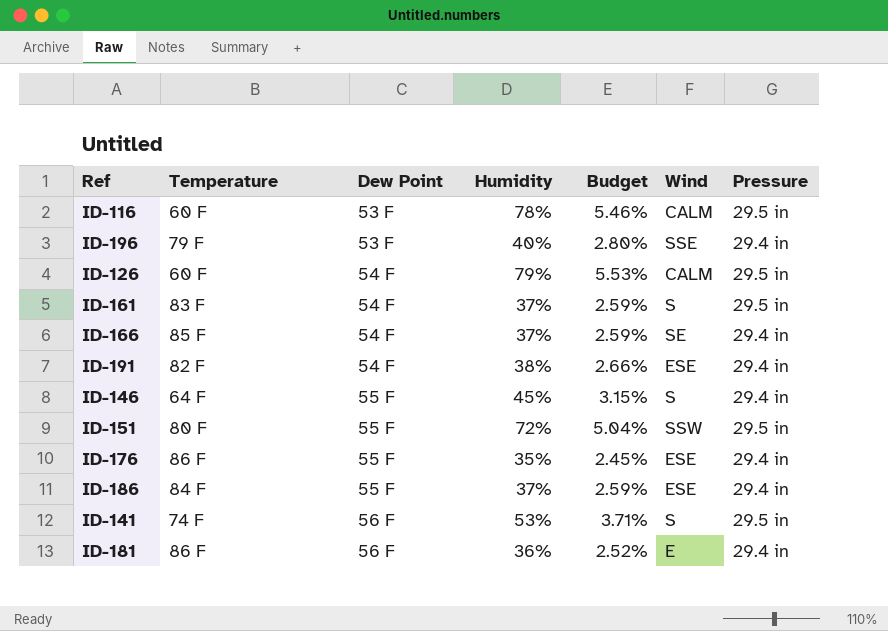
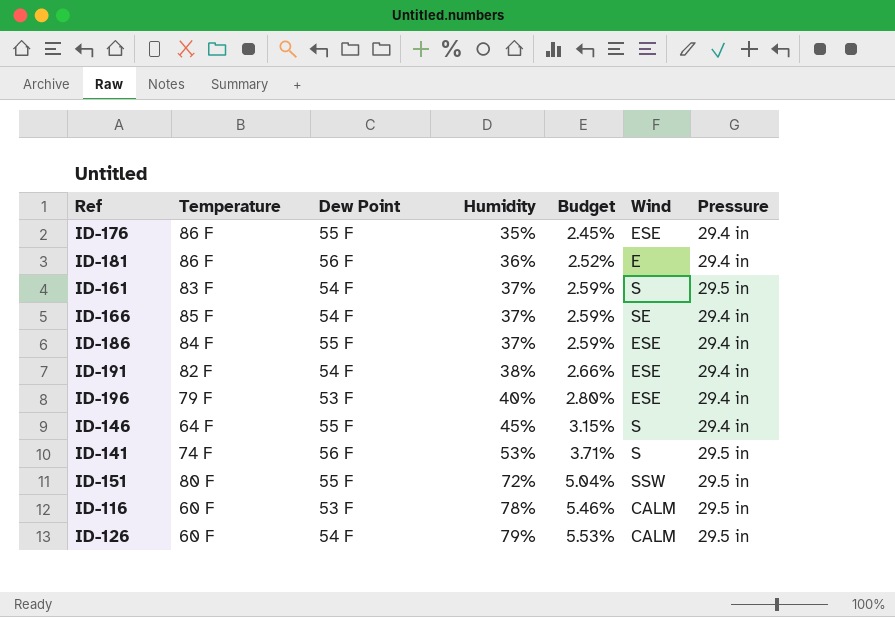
row order: Dew Point ascending -> Humidity ascending
ID-196 | Wind: SSE -> ESE

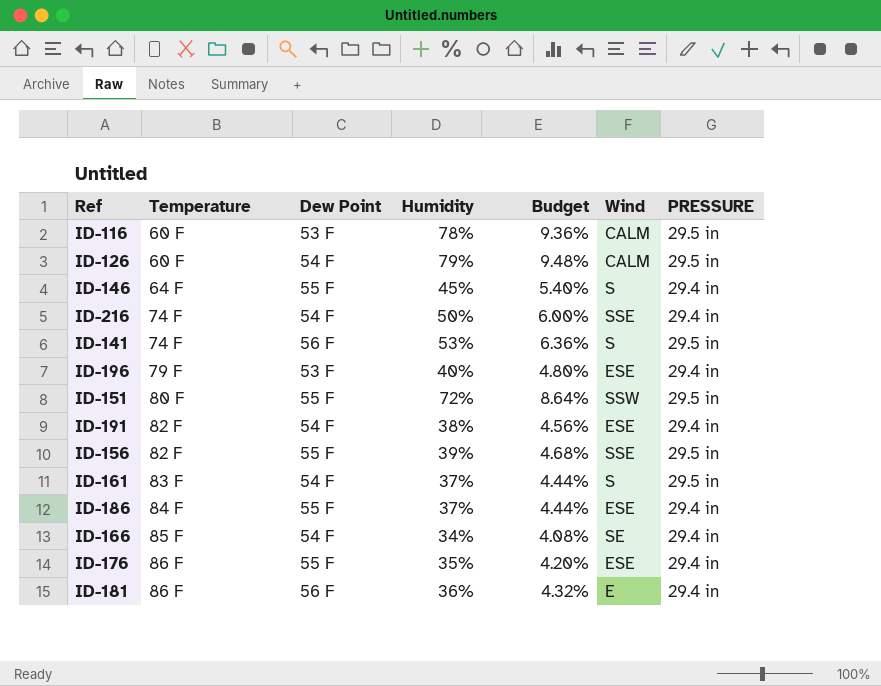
row order: Humidity ascending -> Temperature ascending
column Budget | formula: [Humidity] * 0.07 -> [Humidity] * 0.12
column name: Pressure -> PRESSURE
row ID-216: none -> 74 F | 54 F | 50% | 6.00% | SSE | 29.4 in
row ID-156: none -> 82 F | 55 F | 39% | 4.68% | SSE | 29.5 in
ID-166 | Humidity: 37% -> 34%

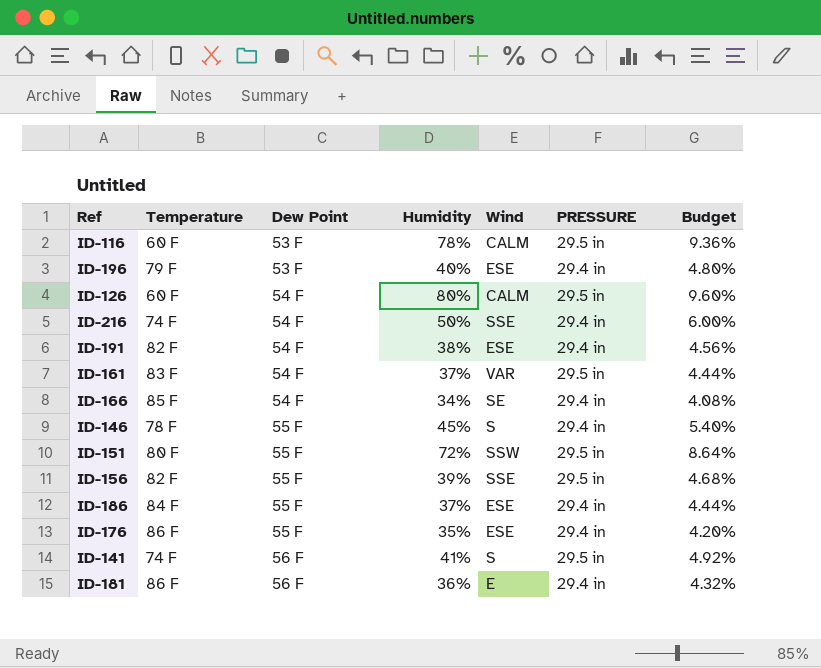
row order: Temperature ascending -> Dew Point ascending
column Budget | position: 5 -> 7
ID-126 | Humidity: 79% -> 80%
ID-126 | Budget: 9.48% -> 9.60%
ID-161 | Wind: S -> VAR
ID-146 | Temperature: 64 F -> 78 F
ID-141 | Humidity: 53% -> 41%
ID-141 | Budget: 6.36% -> 4.92%

